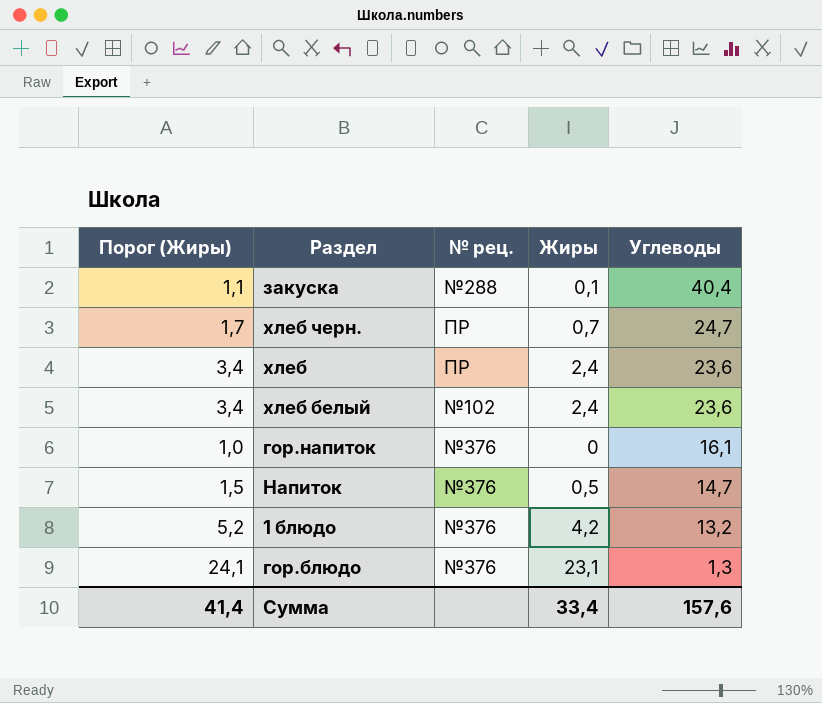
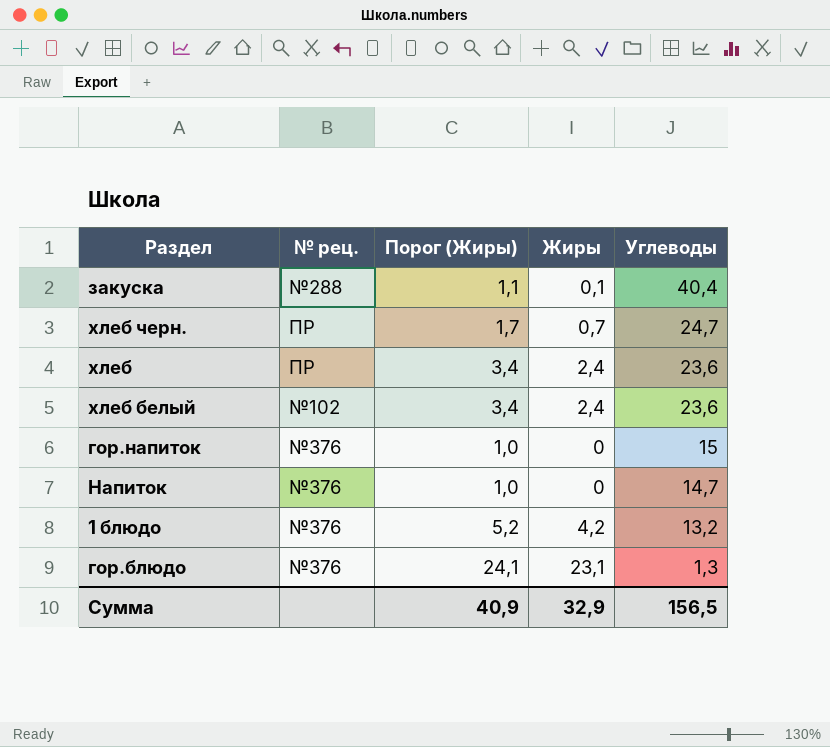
column Порог (Жиры) | position: 1 -> 3
гор.напиток | Углеводы: 16,1 -> 15
Напиток | Порог (Жиры): 1,5 -> 1,0
Напиток | Жиры: 0,5 -> 0
Сумма | Порог (Жиры): 41,4 -> 40,9
Сумма | Жиры: 33,4 -> 32,9
Сумма | Углеводы: 157,6 -> 156,5

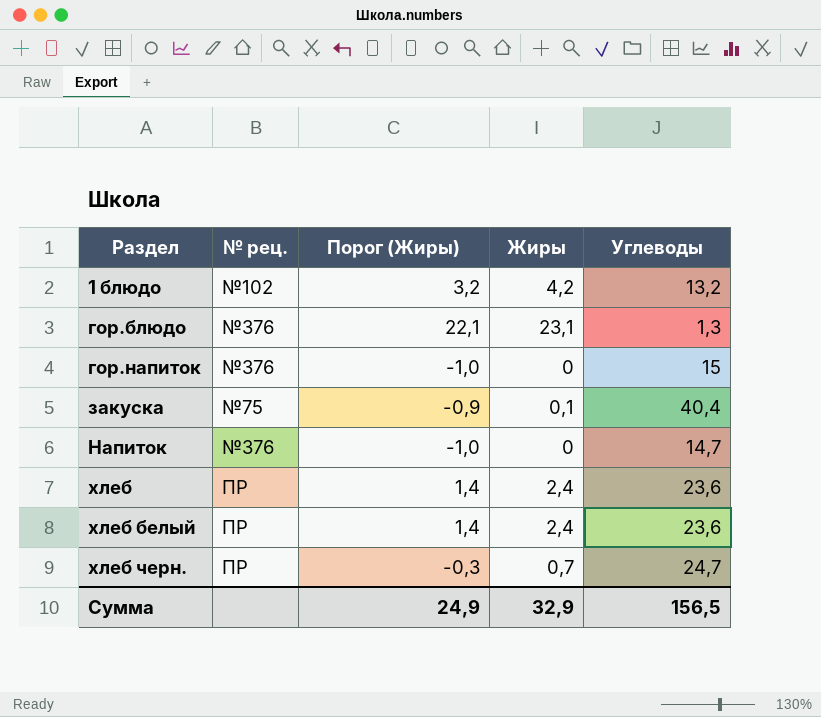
row order: Углеводы descending -> Раздел ascending
column Порог (Жиры) | formula: [Жиры] + 1 -> [Жиры] - 1
1 блюдо | № рец.: №376 -> №102
закуска | № рец.: №288 -> №75
хлеб белый | № рец.: №102 -> ПР
Сумма | Порог (Жиры): 40,9 -> 24,9

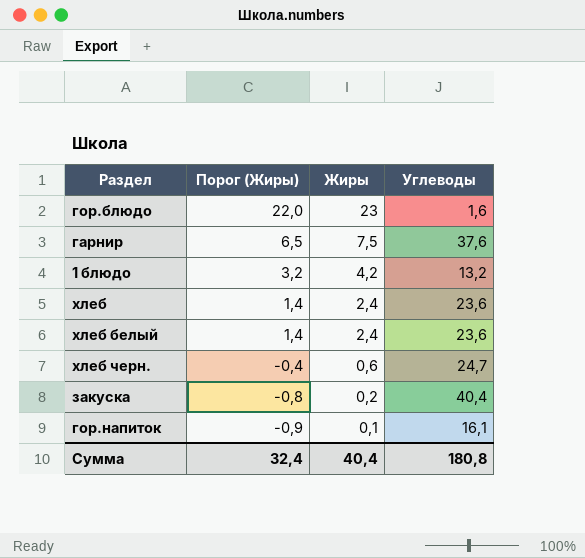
row order: Раздел ascending -> Порог (Жиры) descending
column № рец. | position: 2 -> none
row Напиток: №376 | -1,0 | 0 | 14,7 -> none
гор.блюдо | Порог (Жиры): 22,1 -> 22,0
гор.блюдо | Жиры: 23,1 -> 23
гор.блюдо | Углеводы: 1,3 -> 1,6
row гарнир: none -> 6,5 | 7,5 | 37,6
хлеб черн. | Порог (Жиры): -0,3 -> -0,4
хлеб черн. | Жиры: 0,7 -> 0,6
закуска | Порог (Жиры): -0,9 -> -0,8
закуска | Жиры: 0,1 -> 0,2
гор.напиток | Порог (Жиры): -1,0 -> -0,9
гор.напиток | Жиры: 0 -> 0,1
гор.напиток | Углеводы: 15 -> 16,1
Сумма | Порог (Жиры): 24,9 -> 32,4
Сумма | Жиры: 32,9 -> 40,4
Сумма | Углеводы: 156,5 -> 180,8

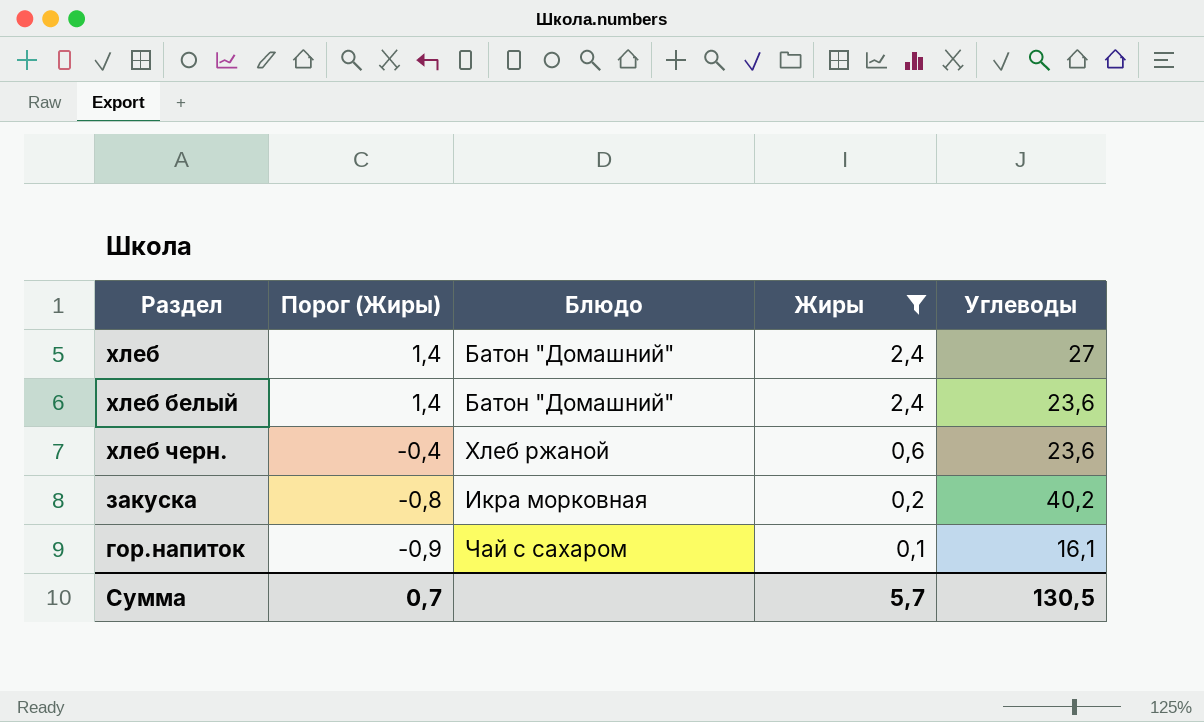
filter: none -> Жиры <= 2,4
column Блюдо | position: none -> 3
хлеб | Углеводы: 23,6 -> 27
хлеб черн. | Углеводы: 24,7 -> 23,6
закуска | Углеводы: 40,4 -> 40,2
Сумма | Порог (Жиры): 32,4 -> 0,7
Сумма | Жиры: 40,4 -> 5,7
Сумма | Углеводы: 180,8 -> 130,5

